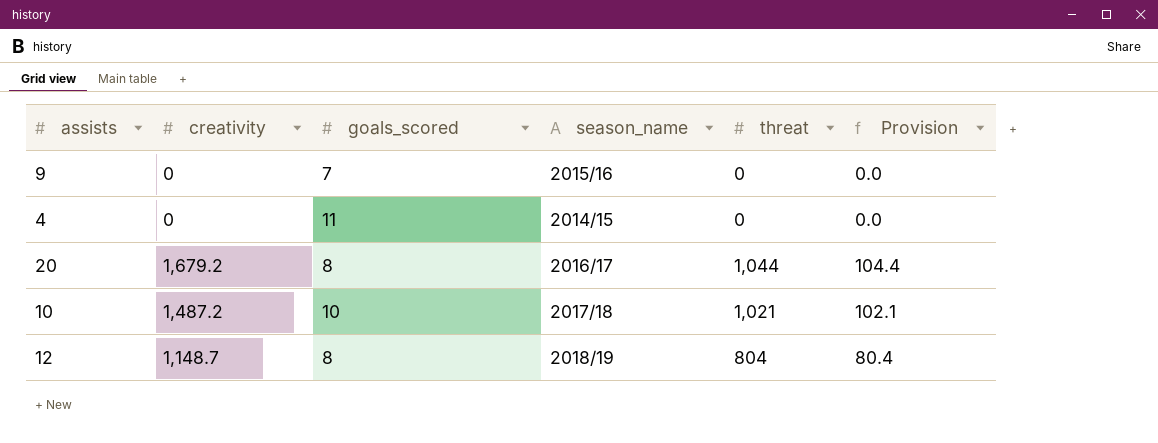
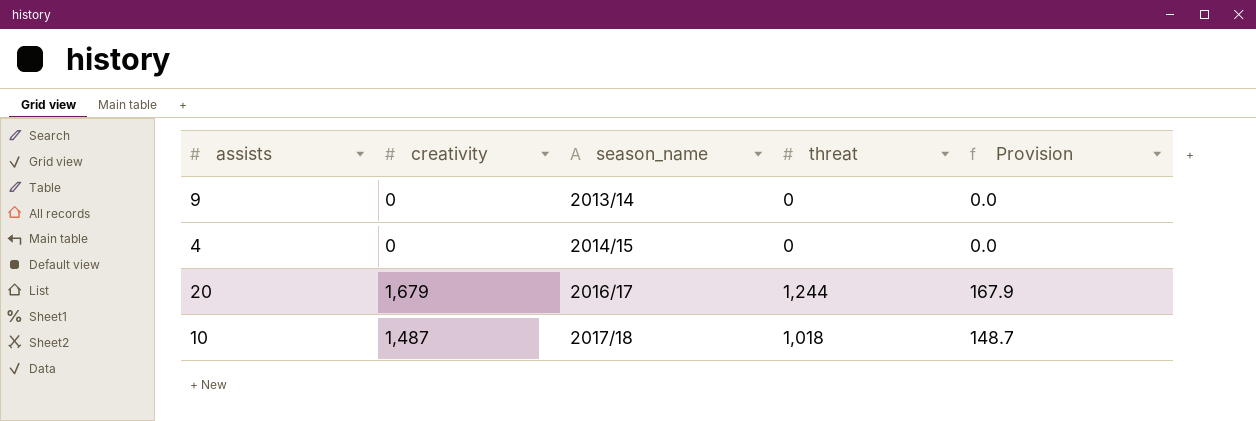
column goals_scored | position: 3 -> none
column Provision | formula: [threat] * 0.1 -> [creativity] * 0.1
row 12: 1,148.7 | 8 | 2018/19 | 804 | 80.4 -> none
9 | season_name: 2015/16 -> 2013/14
20 | creativity: 1,679.2 -> 1,679
20 | threat: 1,044 -> 1,244
10 | creativity: 1,487.2 -> 1,487
10 | threat: 1,021 -> 1,018

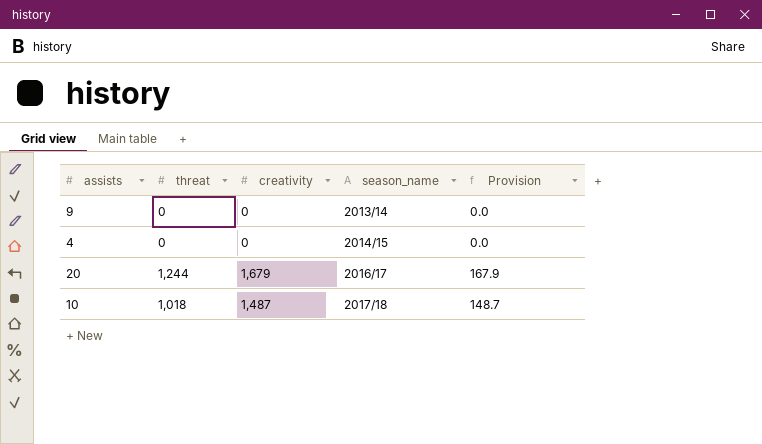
column threat | position: 4 -> 2

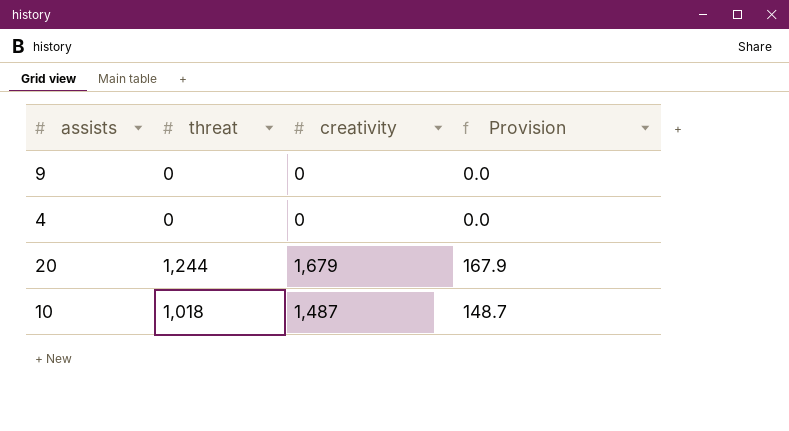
column season_name | position: 4 -> none

